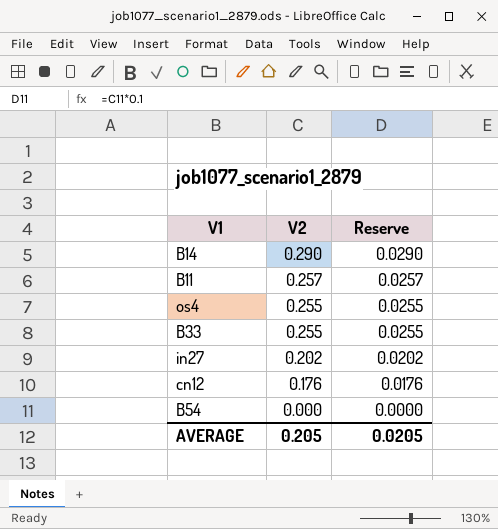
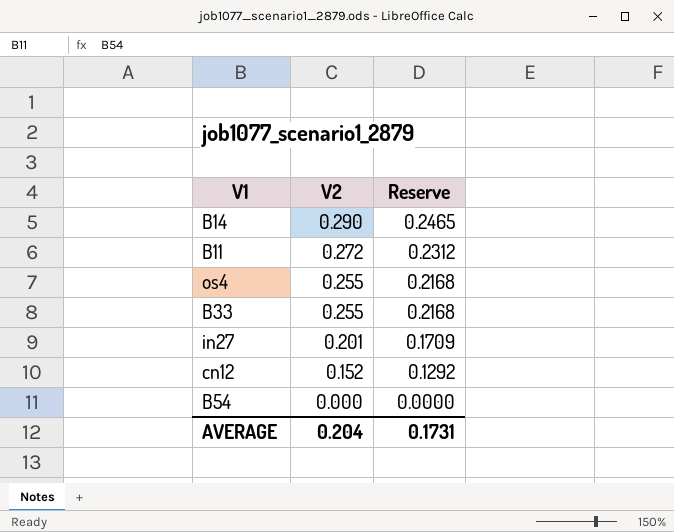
column Reserve | formula: [V2] * 0.1 -> [V2] * 0.85
B11 | V2: 0.257 -> 0.272
in27 | V2: 0.202 -> 0.201
cn12 | V2: 0.176 -> 0.152
AVERAGE | V2: 0.205 -> 0.204
AVERAGE | Reserve: 0.0205 -> 0.1731

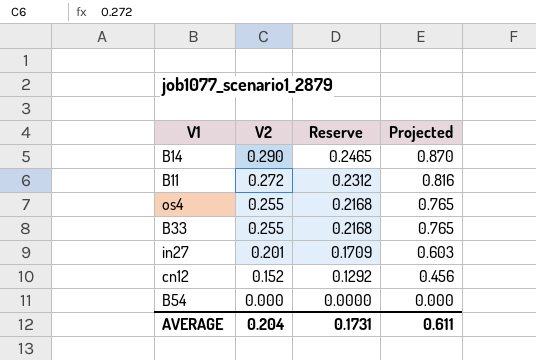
column Projected | formula: none -> [V2] * 3

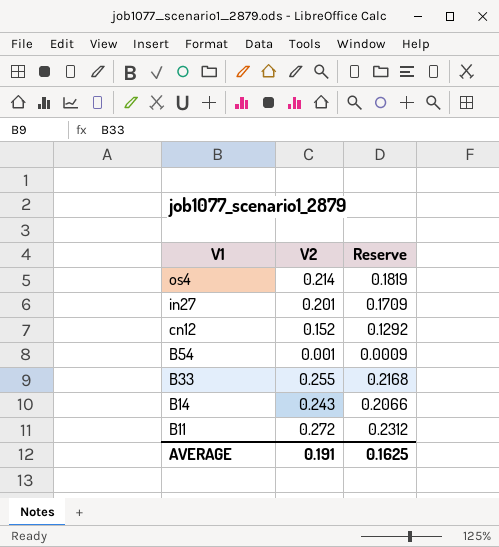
row order: V2 descending -> V1 descending
column Projected | formula: [V2] * 3 -> none
os4 | V2: 0.255 -> 0.214
os4 | Reserve: 0.2168 -> 0.1819
B54 | V2: 0.000 -> 0.001
B54 | Reserve: 0.0000 -> 0.0009
B14 | V2: 0.290 -> 0.243
B14 | Reserve: 0.2465 -> 0.2066
AVERAGE | V2: 0.204 -> 0.191
AVERAGE | Reserve: 0.1731 -> 0.1625

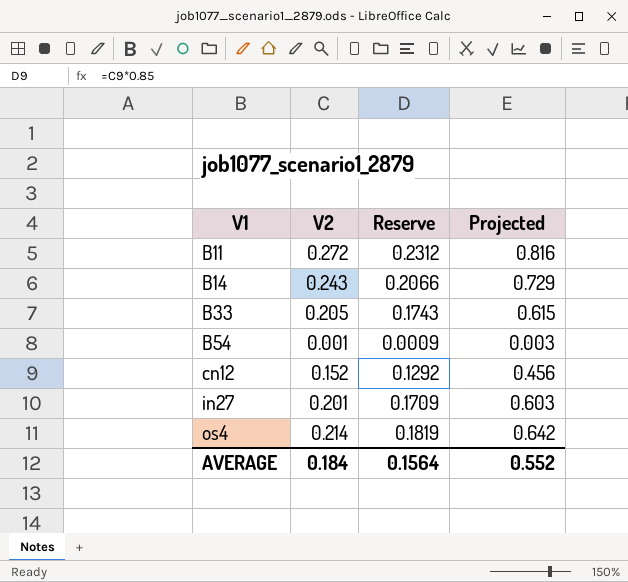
row order: V1 descending -> V1 ascending
column Projected | formula: none -> [V2] * 3
B33 | V2: 0.255 -> 0.205
B33 | Reserve: 0.2168 -> 0.1743
AVERAGE | V2: 0.191 -> 0.184
AVERAGE | Reserve: 0.1625 -> 0.1564

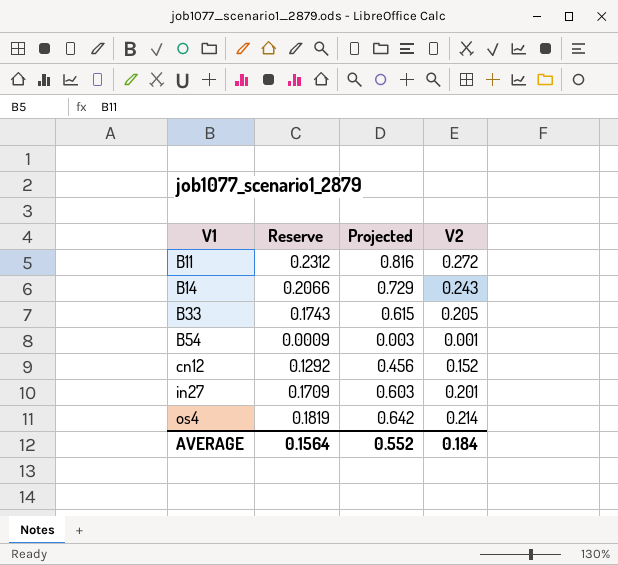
column V2 | position: 2 -> 4

